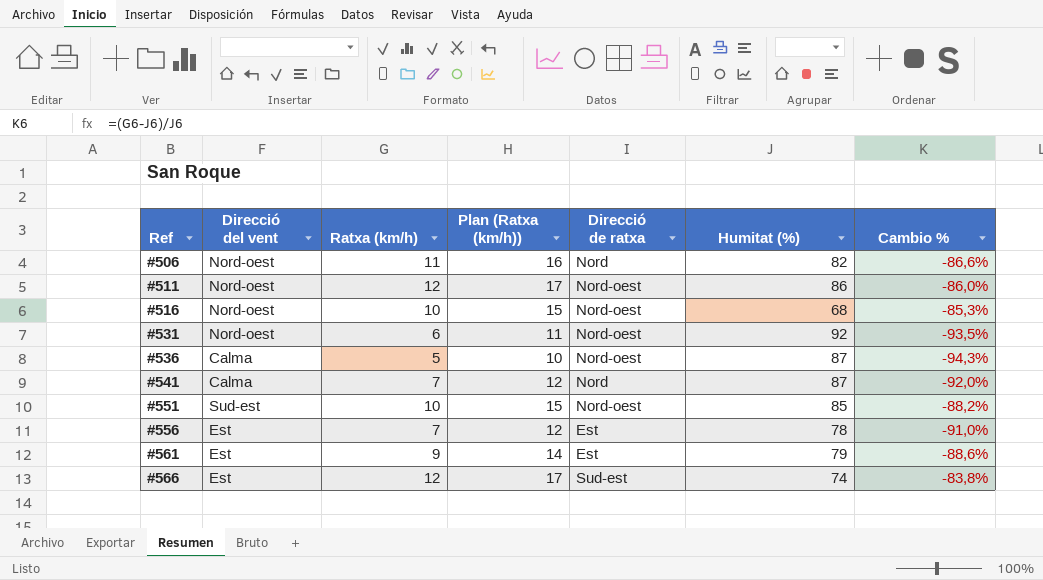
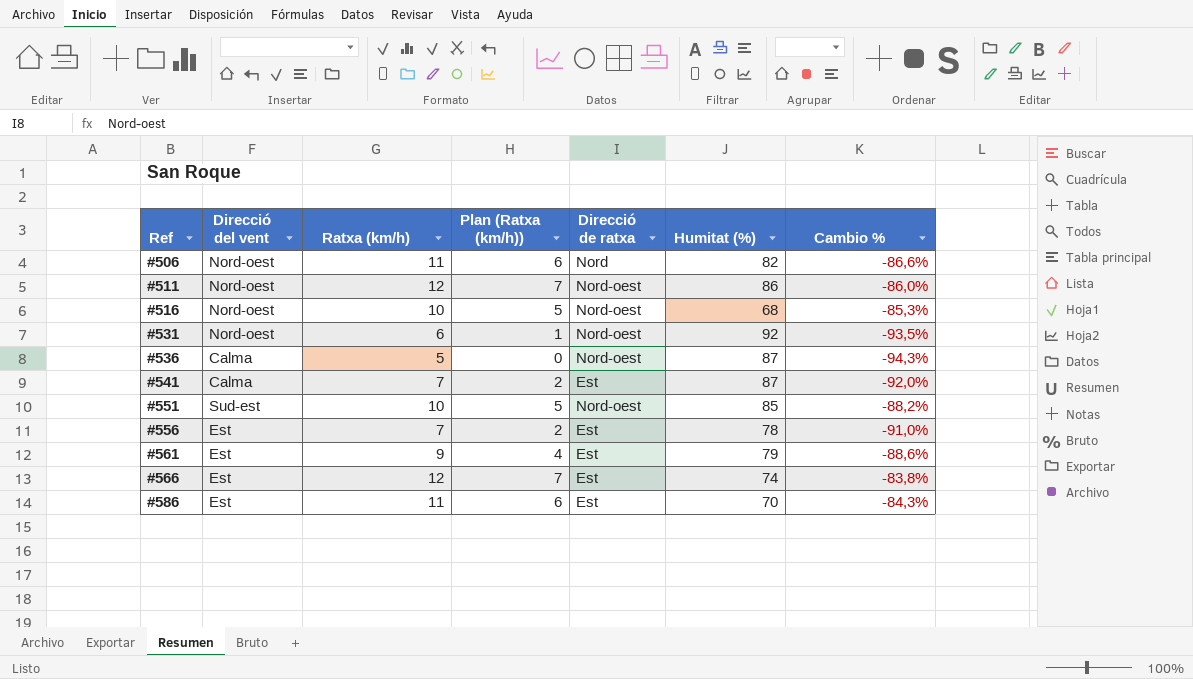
column Plan (Ratxa (km/h)) | formula: [Ratxa (km/h)] + 5 -> [Ratxa (km/h)] - 5
#541 | Direcció de ratxa: Nord -> Est
#566 | Direcció de ratxa: Sud-est -> Est
row #586: none -> Est | 11 | 6 | Est | 70 | -84,3%

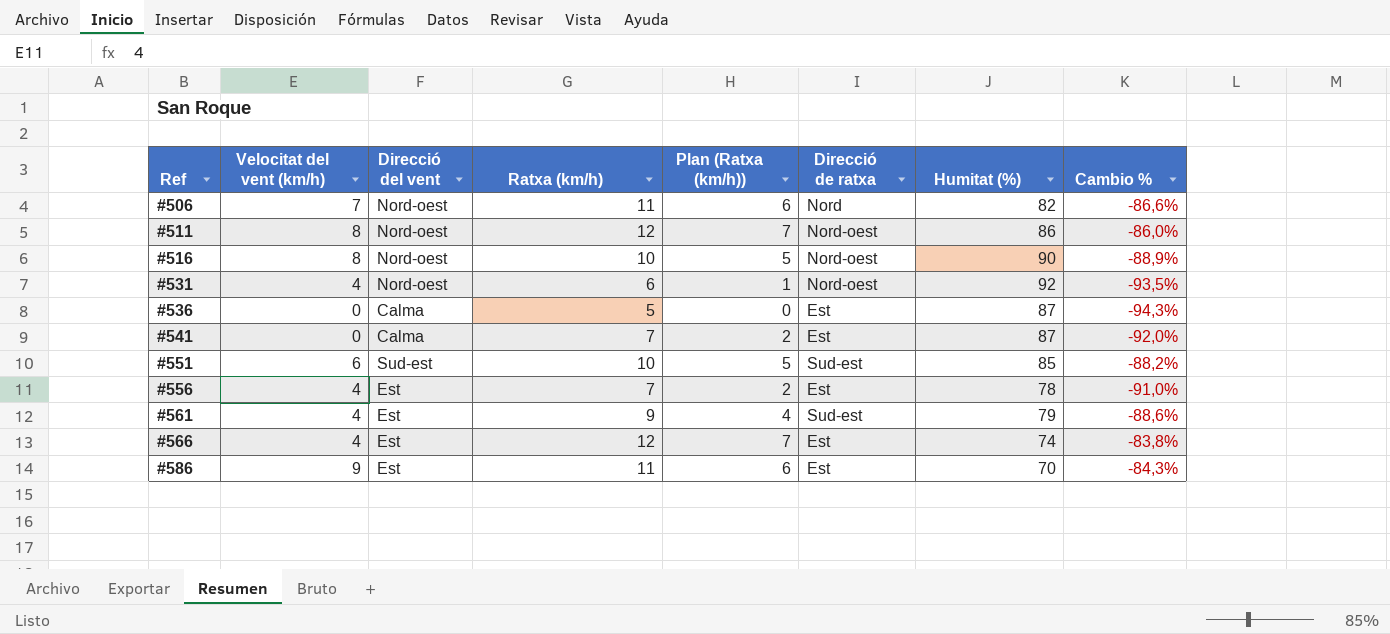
column Velocitat del vent (km/h) | position: none -> 2
#516 | Humitat (%): 68 -> 90
#516 | Cambio %: -85,3% -> -88,9%
#536 | Direcció de ratxa: Nord-oest -> Est
#551 | Direcció de ratxa: Nord-oest -> Sud-est
#561 | Direcció de ratxa: Est -> Sud-est

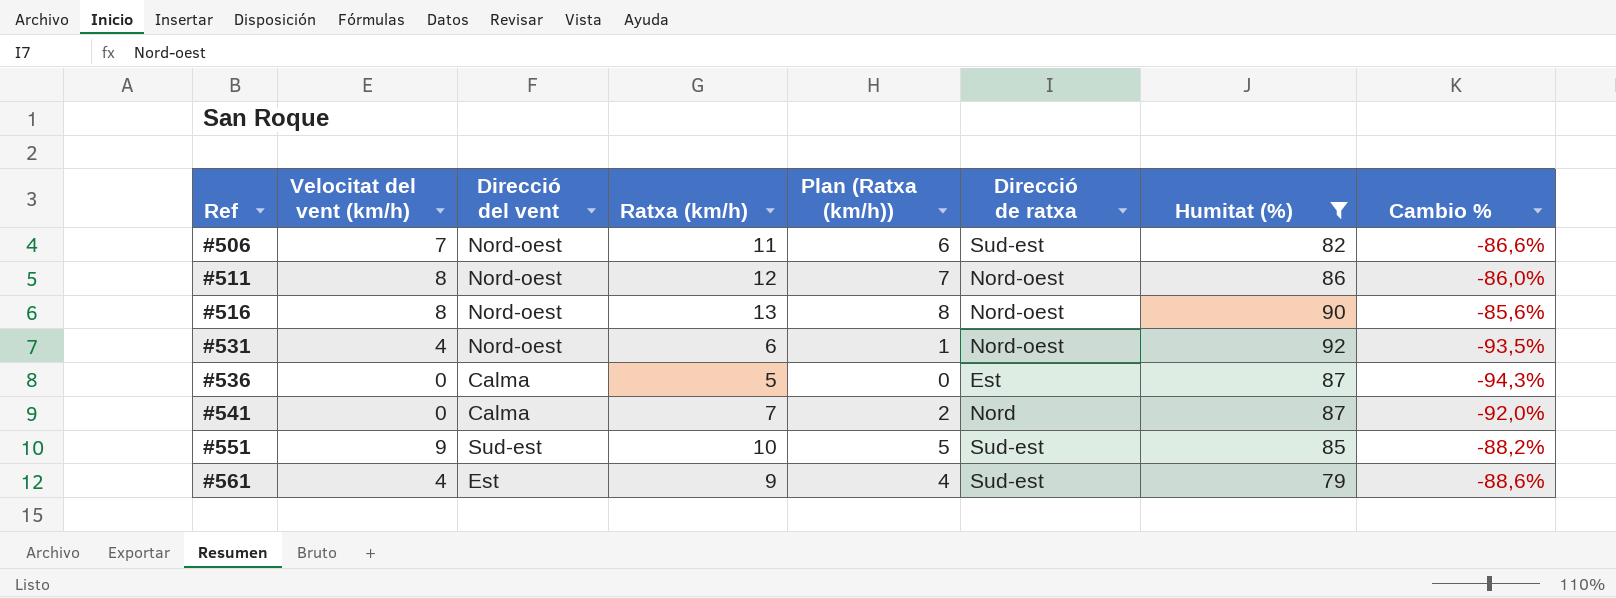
filter: none -> Humitat (%) >= 79
#506 | Direcció de ratxa: Nord -> Sud-est
#516 | Ratxa (km/h): 10 -> 13
#516 | Plan (Ratxa (km/h)): 5 -> 8
#516 | Cambio %: -88,9% -> -85,6%
#541 | Direcció de ratxa: Est -> Nord
#551 | Velocitat del vent (km/h): 6 -> 9

